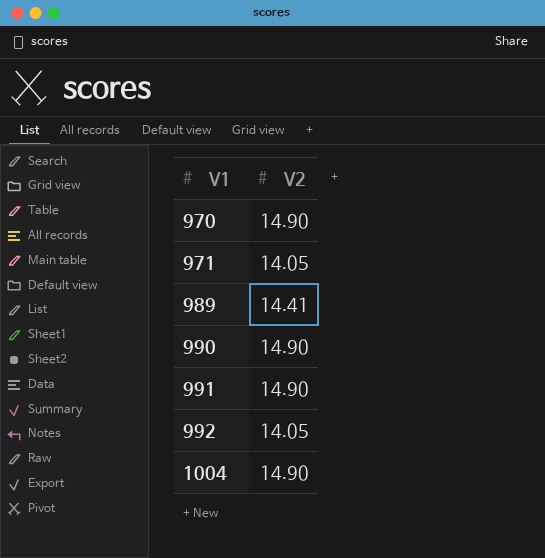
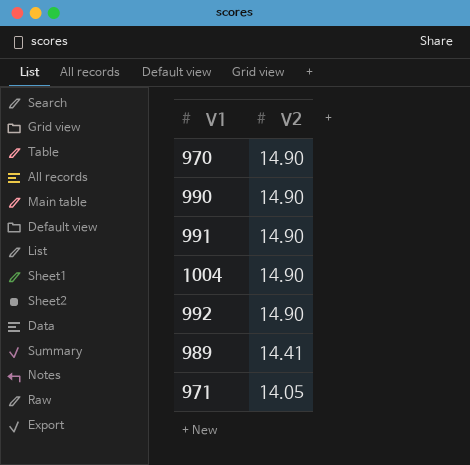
row order: V1 ascending -> V2 descending
992 | V2: 14.05 -> 14.90

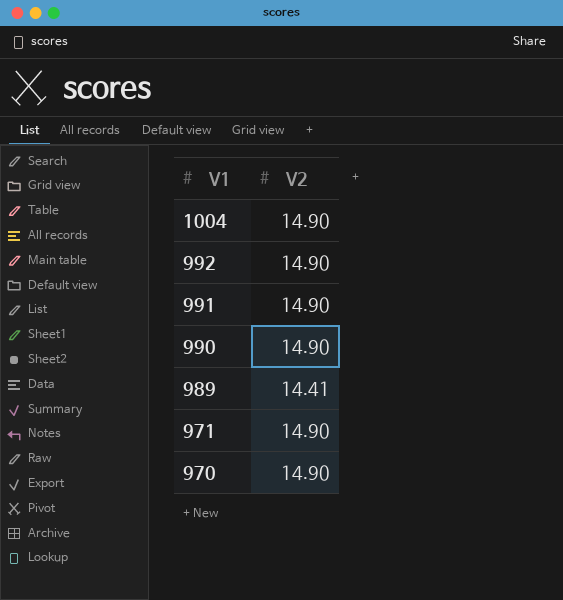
row order: V2 descending -> V1 descending
971 | V2: 14.05 -> 14.90

